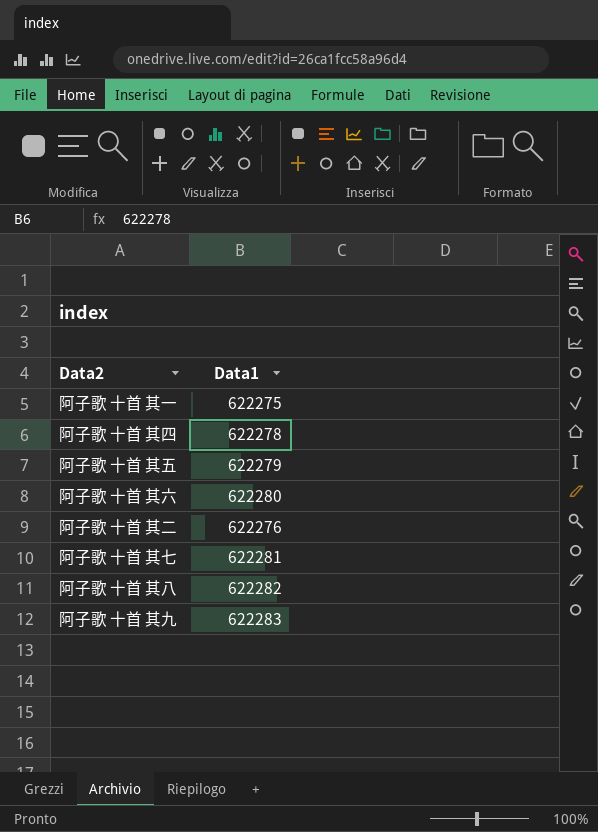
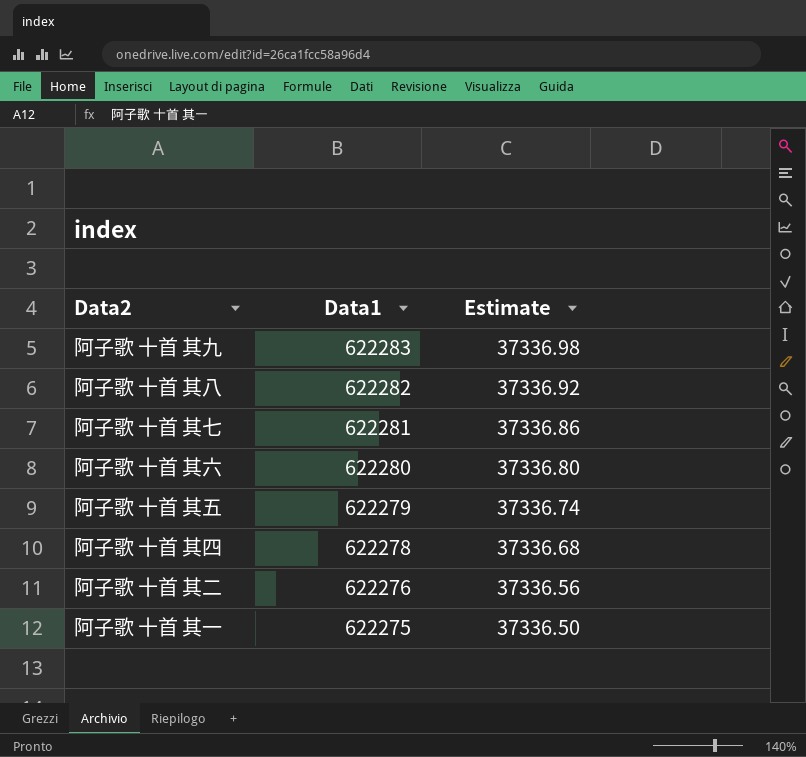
row order: none -> Data1 descending
column Estimate | formula: none -> [Data1] * 0.06

